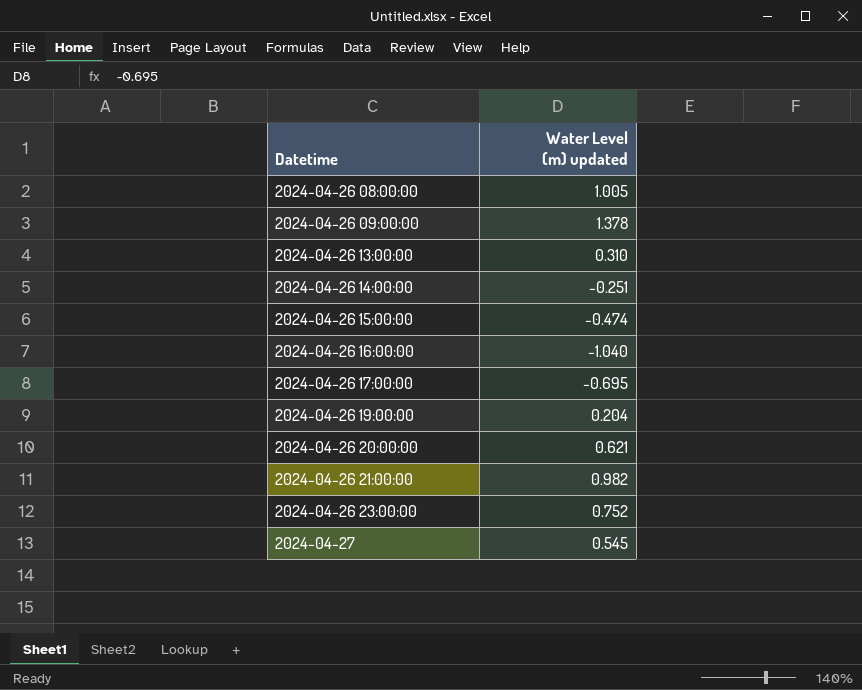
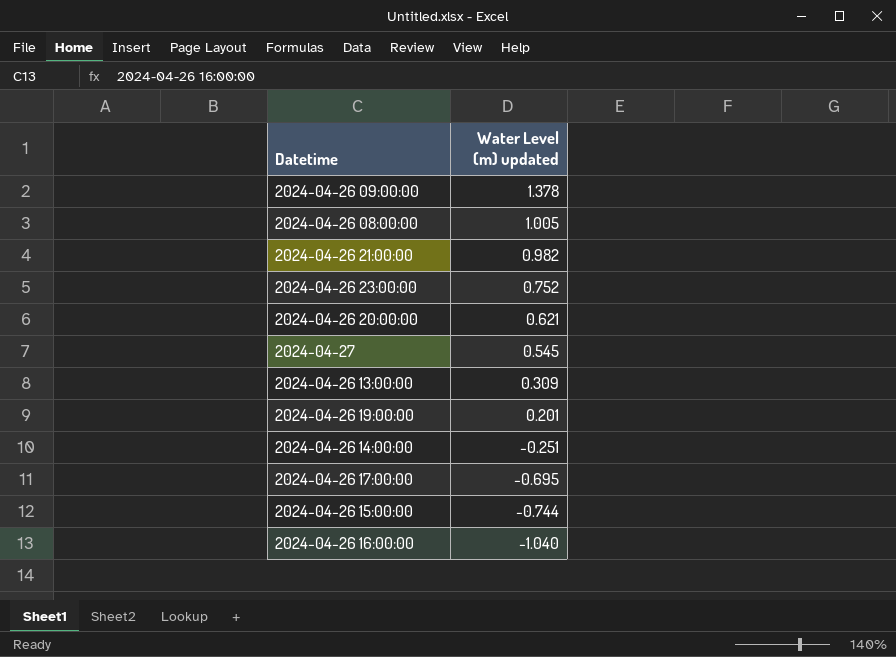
row order: Datetime ascending -> Water Level (m) updated descending
2024-04-26 13:00:00 | Water Level (m) updated: 0.310 -> 0.309
2024-04-26 19:00:00 | Water Level (m) updated: 0.204 -> 0.201
2024-04-26 15:00:00 | Water Level (m) updated: -0.474 -> -0.744

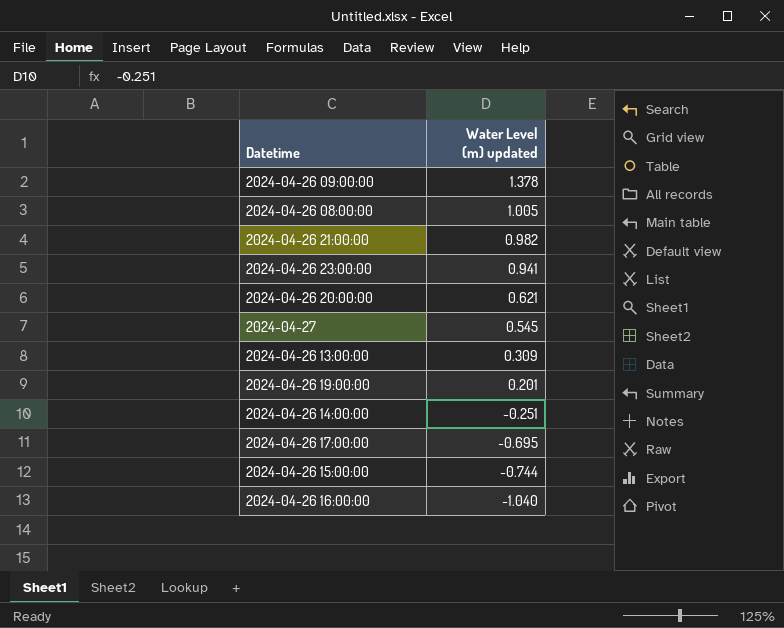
2024-04-26 23:00:00 | Water Level (m) updated: 0.752 -> 0.941

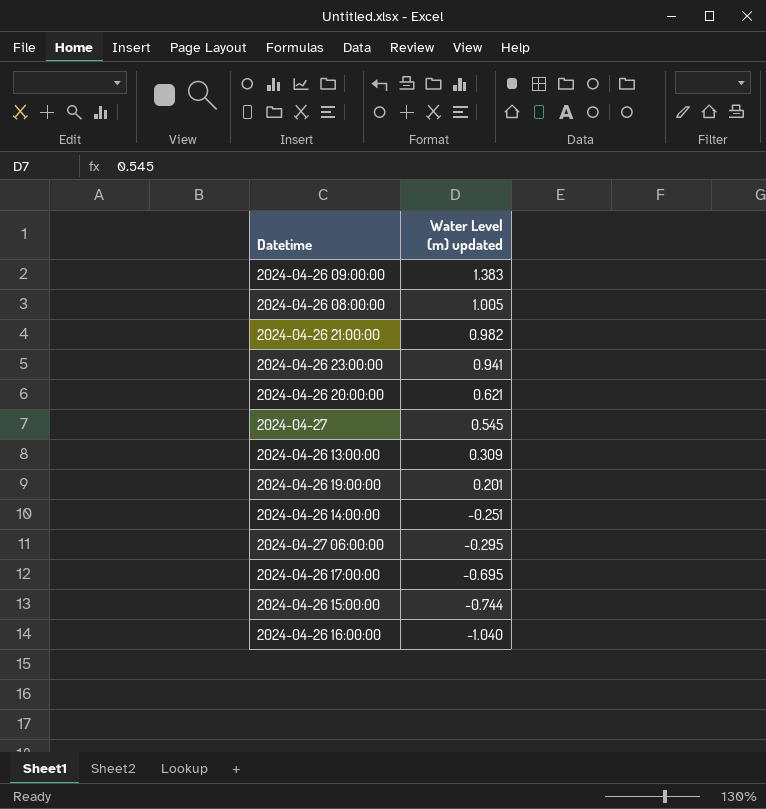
2024-04-26 09:00:00 | Water Level (m) updated: 1.378 -> 1.383
row 2024-04-27 06:00:00: none -> -0.295

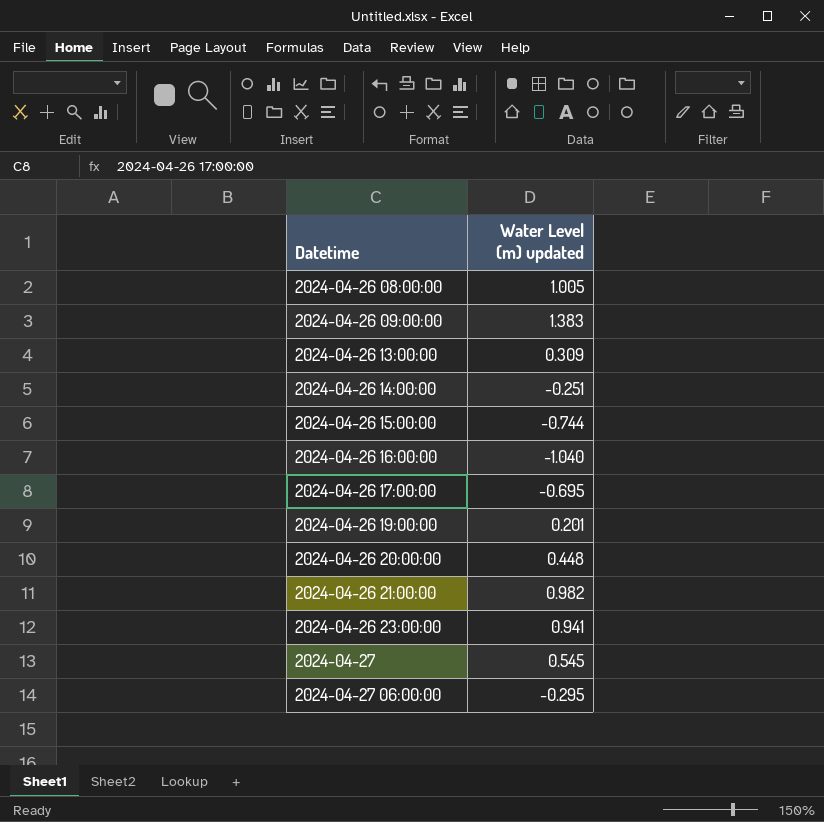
row order: Water Level (m) updated descending -> Datetime ascending
2024-04-26 20:00:00 | Water Level (m) updated: 0.621 -> 0.448

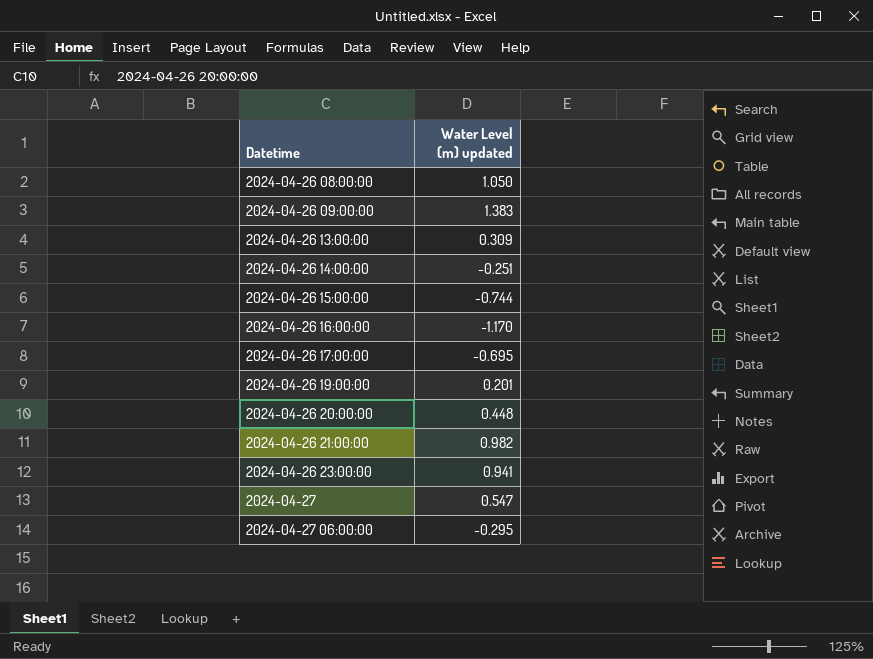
2024-04-26 08:00:00 | Water Level (m) updated: 1.005 -> 1.050
2024-04-26 16:00:00 | Water Level (m) updated: -1.040 -> -1.170
2024-04-27 | Water Level (m) updated: 0.545 -> 0.547

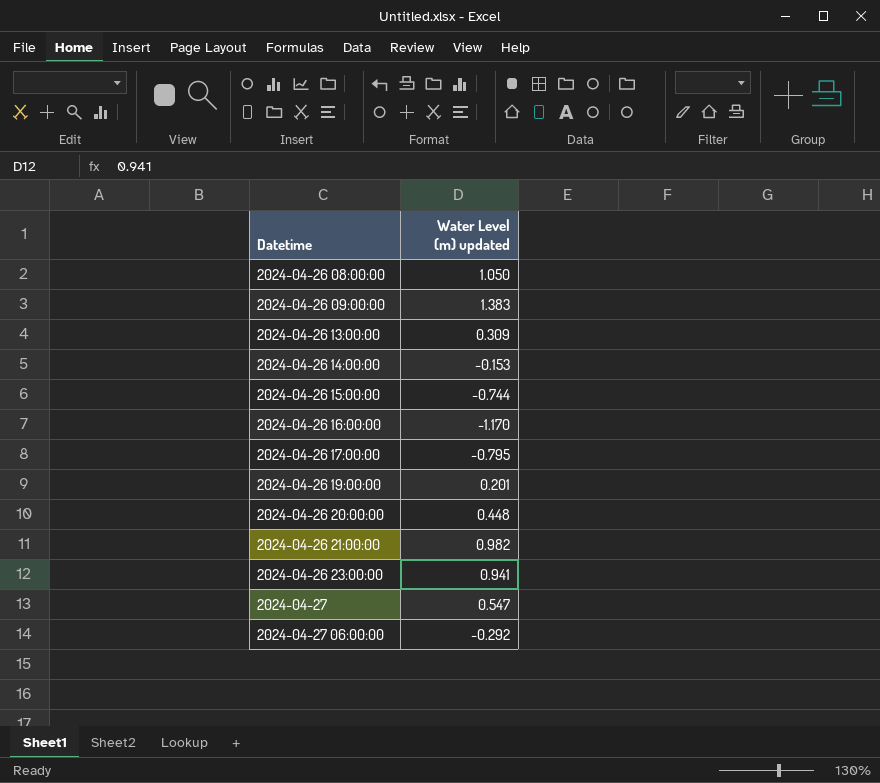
2024-04-26 14:00:00 | Water Level (m) updated: -0.251 -> -0.153
2024-04-26 17:00:00 | Water Level (m) updated: -0.695 -> -0.795
2024-04-27 06:00:00 | Water Level (m) updated: -0.295 -> -0.292

